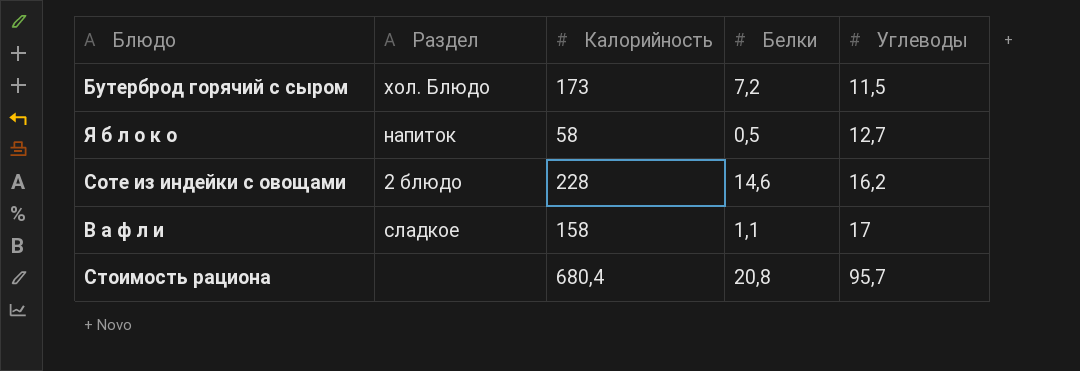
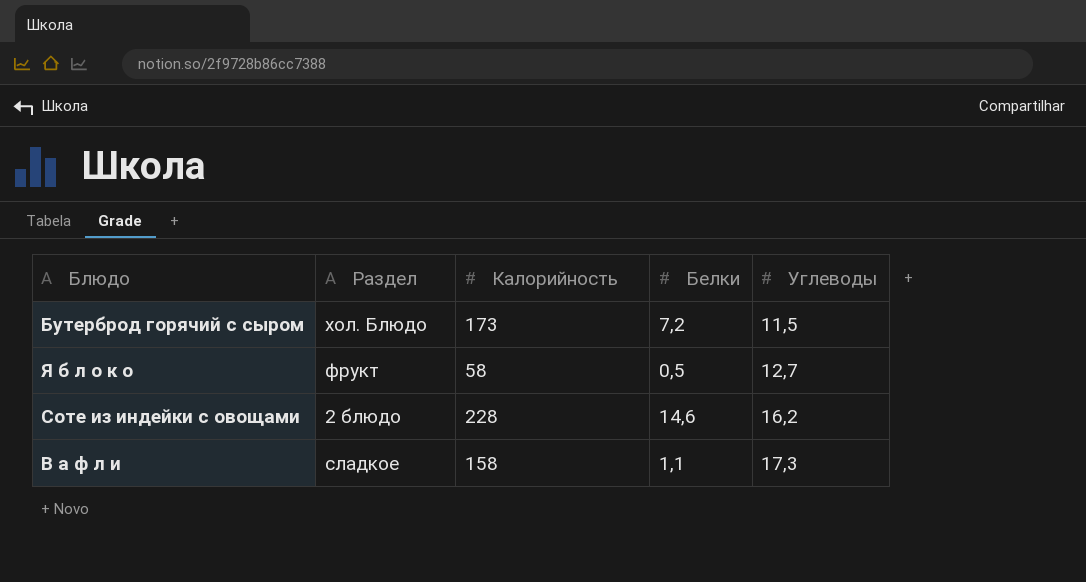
row Стоимость рациона: none | 680,4 | 20,8 | 95,7 -> none
Я б л о к о | Раздел: напиток -> фрукт
В а ф л и | Углеводы: 17 -> 17,3

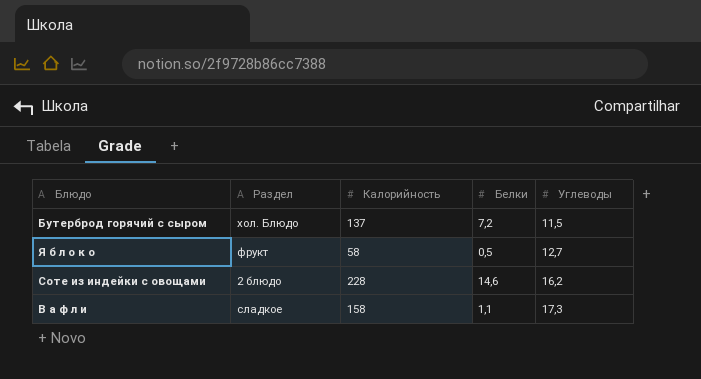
Бутерброд горячий с сыром | Калорийность: 173 -> 137

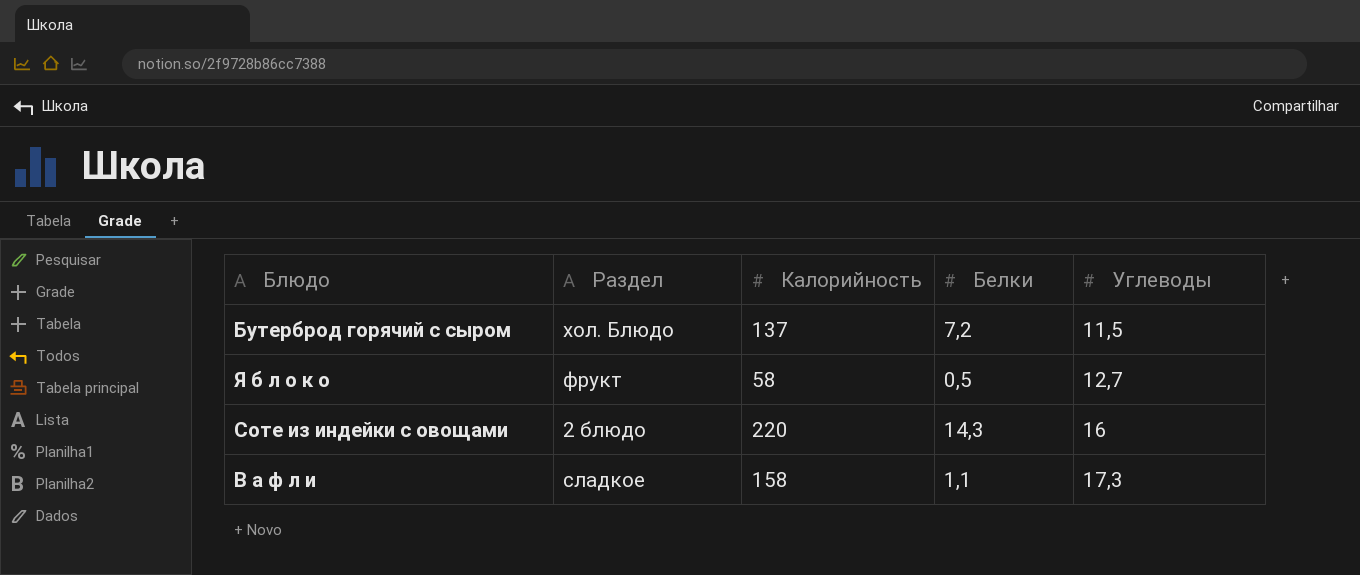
Соте из индейки с овощами | Калорийность: 228 -> 220
Соте из индейки с овощами | Белки: 14,6 -> 14,3
Соте из индейки с овощами | Углеводы: 16,2 -> 16

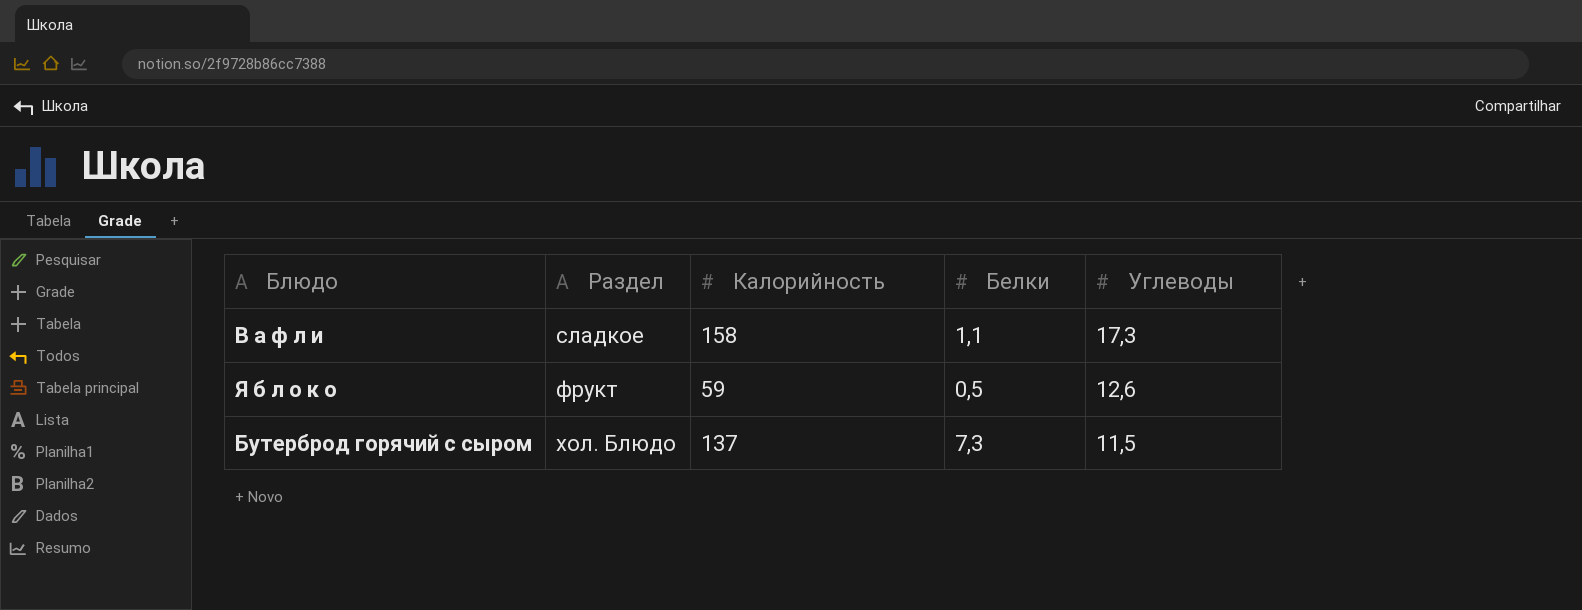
row order: Углеводы ascending -> Раздел ascending
row Соте из индейки с овощами: 2 блюдо | 220 | 14,3 | 16 -> none
Я б л о к о | Калорийность: 58 -> 59
Я б л о к о | Углеводы: 12,7 -> 12,6
Бутерброд горячий с сыром | Белки: 7,2 -> 7,3

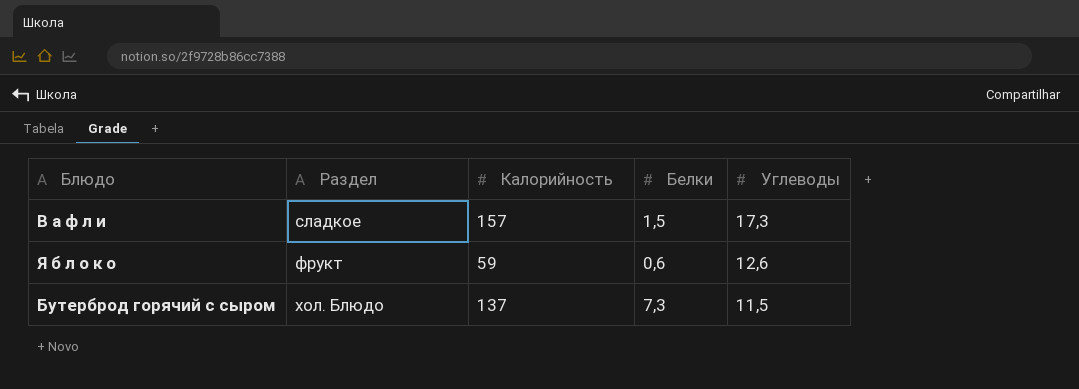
В а ф л и | Калорийность: 158 -> 157
В а ф л и | Белки: 1,1 -> 1,5
Я б л о к о | Белки: 0,5 -> 0,6

